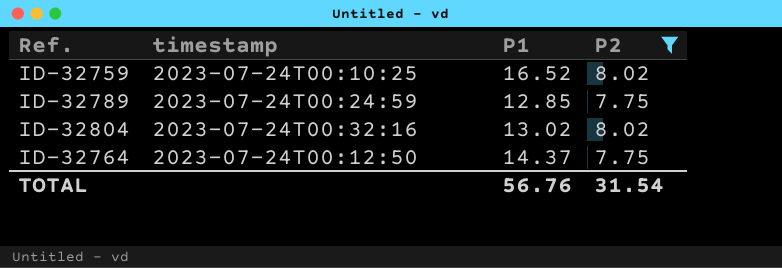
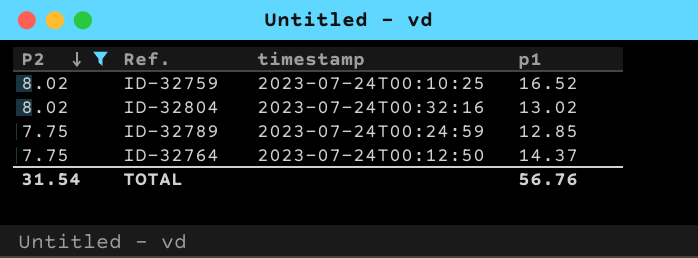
row order: none -> P2 descending
column P2 | position: 4 -> 1
column name: P1 -> p1

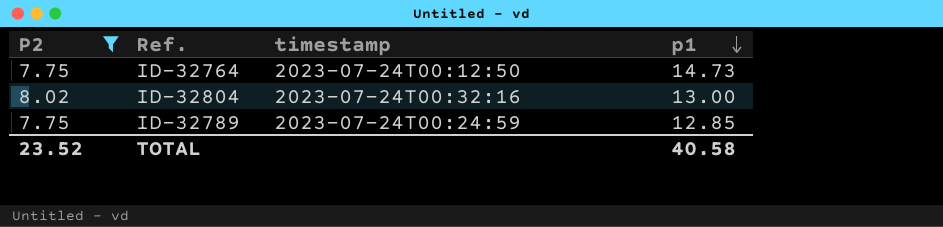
row order: P2 descending -> p1 descending
row ID-32759: 8.02 | 2023-07-24T00:10:25 | 16.52 -> none
ID-32764 | p1: 14.37 -> 14.73
ID-32804 | p1: 13.02 -> 13.00
TOTAL | P2: 31.54 -> 23.52
TOTAL | p1: 56.76 -> 40.58

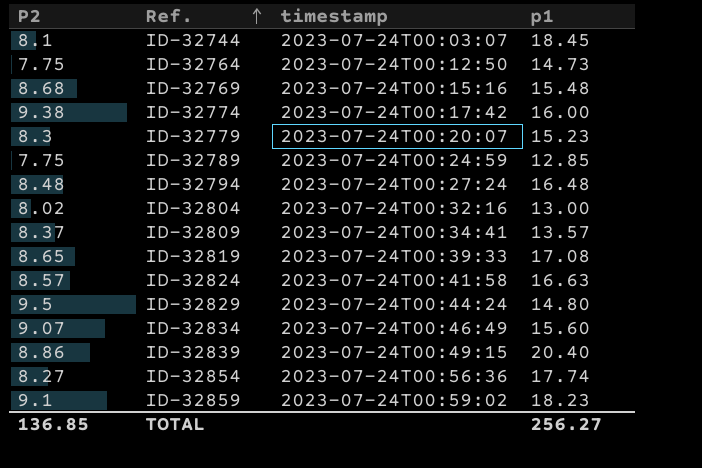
filter: P2 <= 8.02 -> none
row order: p1 descending -> Ref. ascending
TOTAL | P2: 23.52 -> 136.85
TOTAL | p1: 40.58 -> 256.27

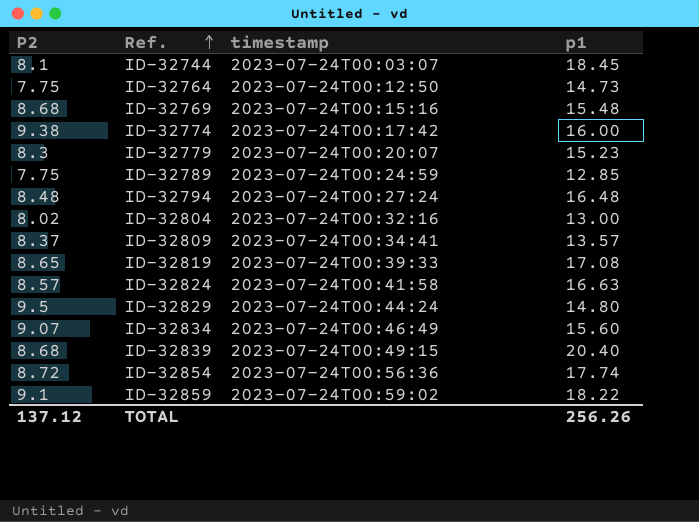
ID-32839 | P2: 8.86 -> 8.68
ID-32854 | P2: 8.27 -> 8.72
ID-32859 | p1: 18.23 -> 18.22
TOTAL | P2: 136.85 -> 137.12
TOTAL | p1: 256.27 -> 256.26

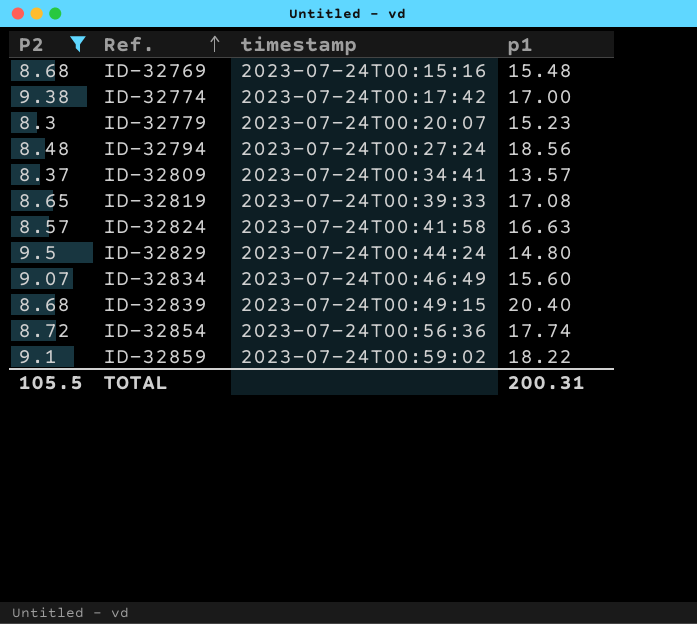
filter: none -> P2 >= 8.3
ID-32774 | p1: 16.00 -> 17.00
ID-32794 | p1: 16.48 -> 18.56
TOTAL | P2: 137.12 -> 105.5
TOTAL | p1: 256.26 -> 200.31

